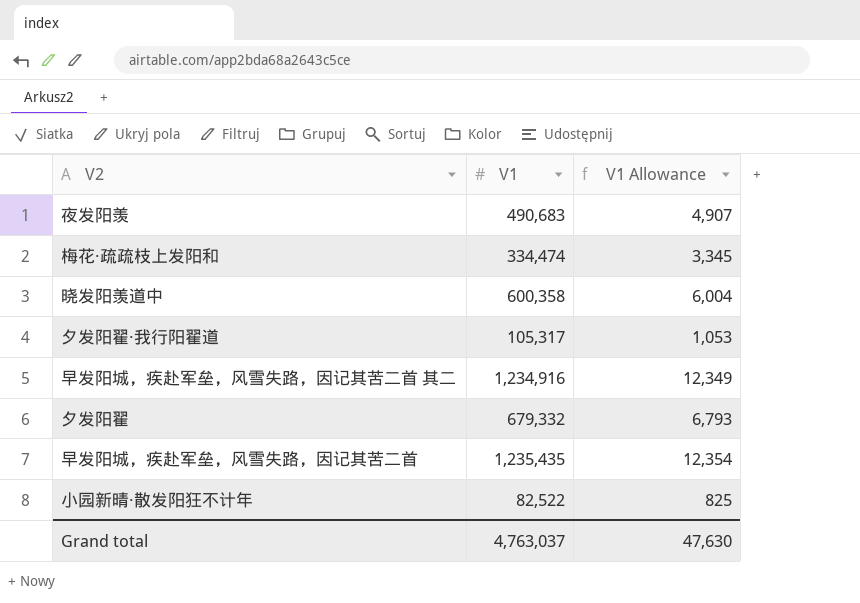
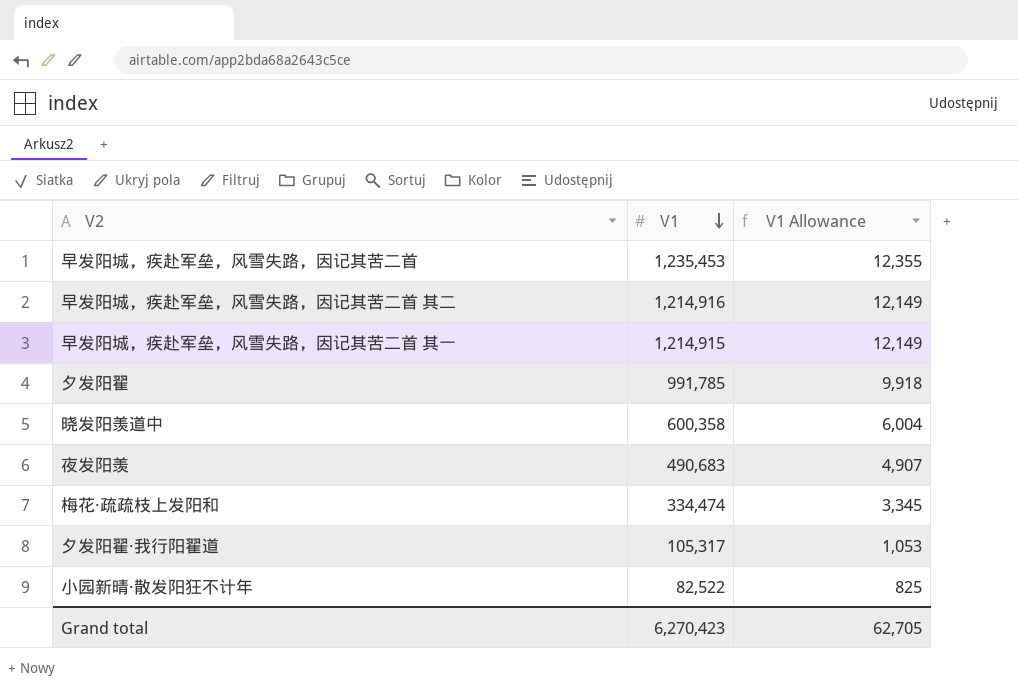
row order: none -> V1 descending
早发阳城，疾赴军垒，风雪失路，因记其苦二首 | V1: 1,235,435 -> 1,235,453
早发阳城，疾赴军垒，风雪失路，因记其苦二首 | V1 Allowance: 12,354 -> 12,355
早发阳城，疾赴军垒，风雪失路，因记其苦二首 其二 | V1: 1,234,916 -> 1,214,916
早发阳城，疾赴军垒，风雪失路，因记其苦二首 其二 | V1 Allowance: 12,349 -> 12,149
row 早发阳城，疾赴军垒，风雪失路，因记其苦二首 其一: none -> 1,214,915 | 12,149
夕发阳翟 | V1: 679,332 -> 991,785
夕发阳翟 | V1 Allowance: 6,793 -> 9,918
Grand total | V1: 4,763,037 -> 6,270,423
Grand total | V1 Allowance: 47,630 -> 62,705

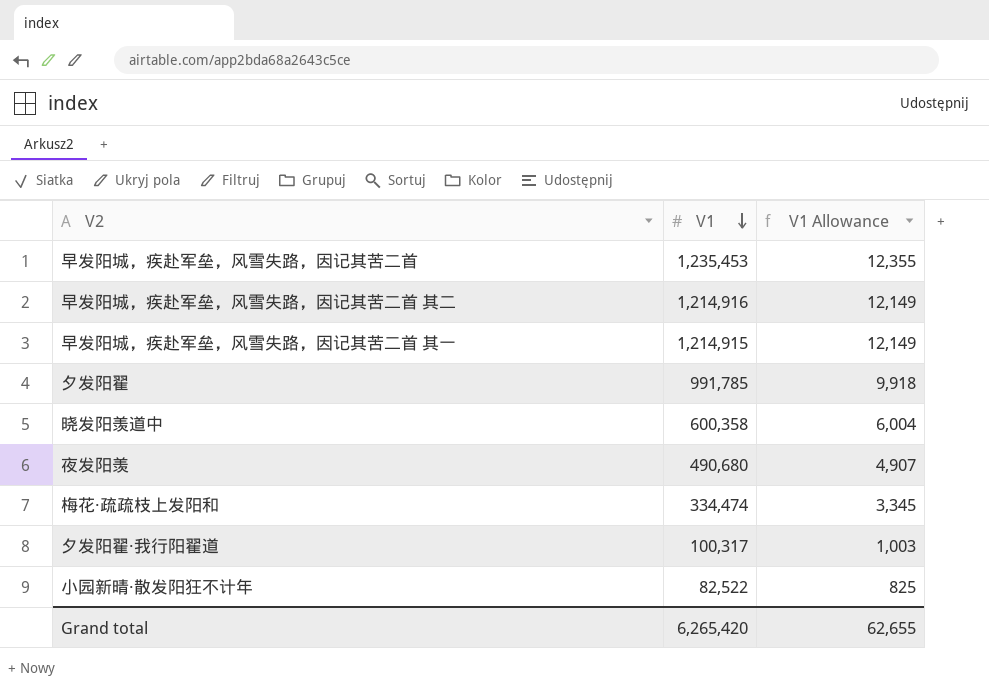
夜发阳羡 | V1: 490,683 -> 490,680
夕发阳翟·我行阳翟道 | V1: 105,317 -> 100,317
夕发阳翟·我行阳翟道 | V1 Allowance: 1,053 -> 1,003
Grand total | V1: 6,270,423 -> 6,265,420
Grand total | V1 Allowance: 62,705 -> 62,655

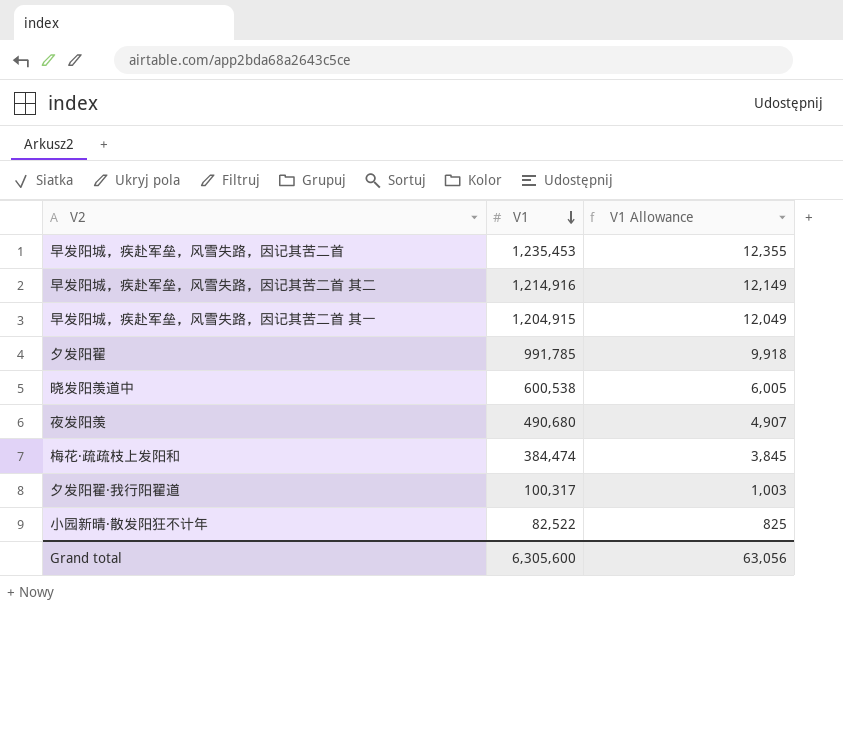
早发阳城，疾赴军垒，风雪失路，因记其苦二首 其一 | V1: 1,214,915 -> 1,204,915
早发阳城，疾赴军垒，风雪失路，因记其苦二首 其一 | V1 Allowance: 12,149 -> 12,049
晓发阳羡道中 | V1: 600,358 -> 600,538
晓发阳羡道中 | V1 Allowance: 6,004 -> 6,005
梅花·疏疏枝上发阳和 | V1: 334,474 -> 384,474
梅花·疏疏枝上发阳和 | V1 Allowance: 3,345 -> 3,845
Grand total | V1: 6,265,420 -> 6,305,600
Grand total | V1 Allowance: 62,655 -> 63,056

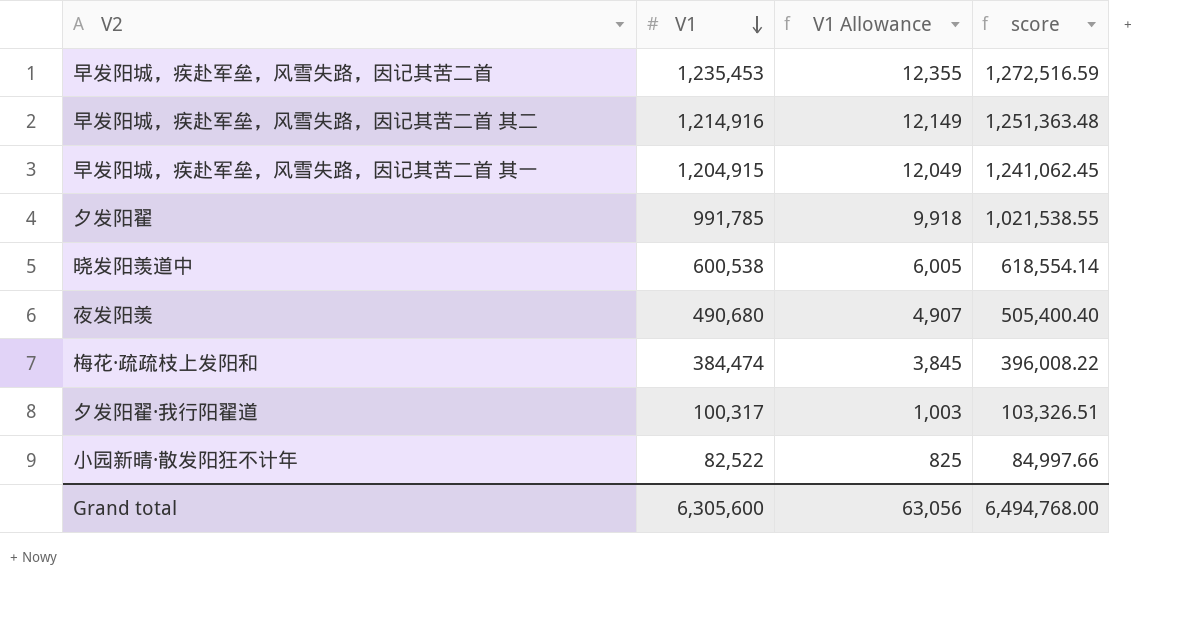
column score | formula: none -> [V1] * 1.03

